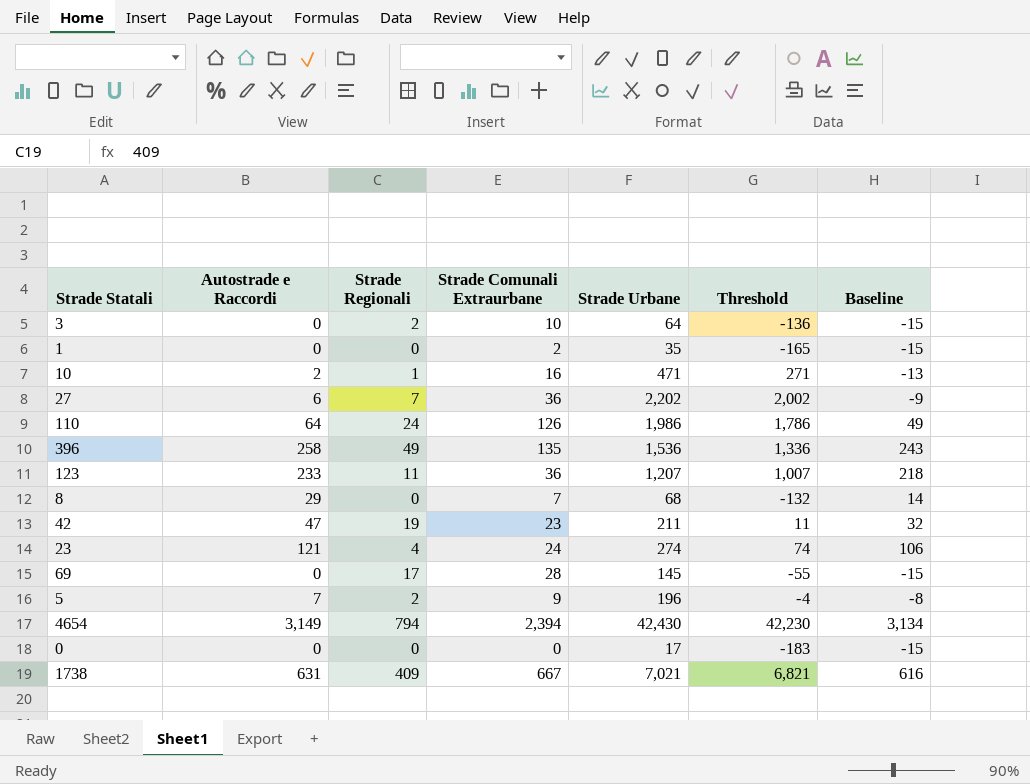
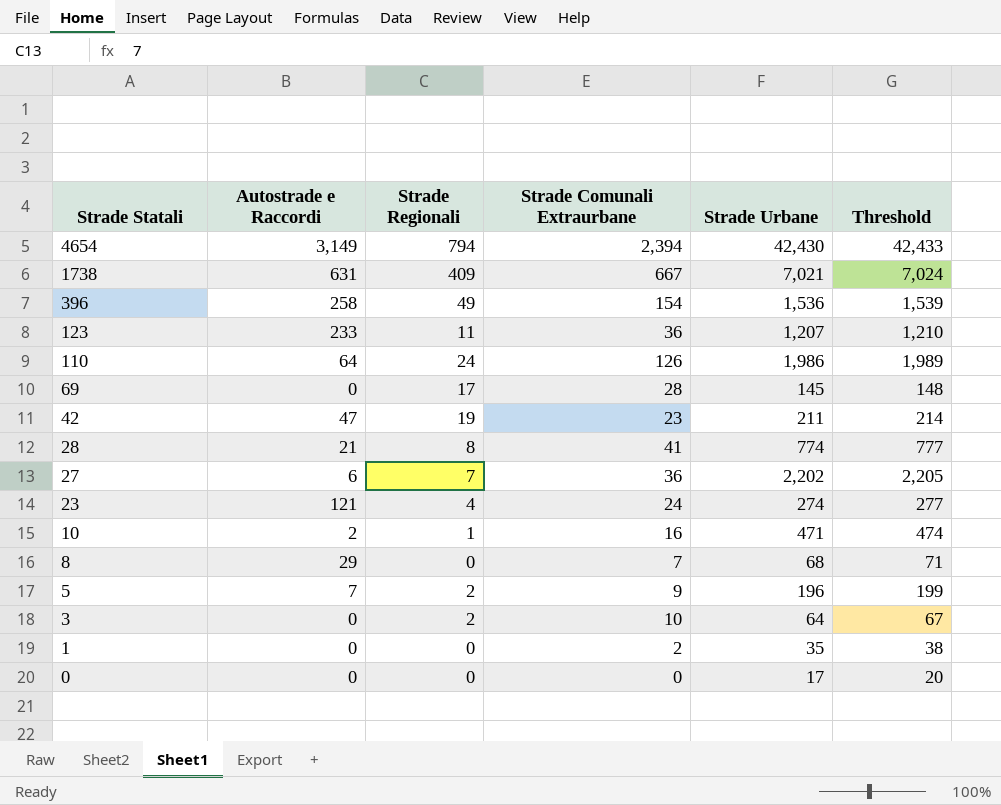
row order: none -> Strade Statali descending
column Baseline | formula: [Autostrade e Raccordi] - 15 -> none
column Threshold | formula: [Strade Urbane] - 200 -> [Strade Urbane] + 3
396 | Strade Comunali Extraurbane: 135 -> 154
row 28: none -> 21 | 8 | 41 | 774 | 777

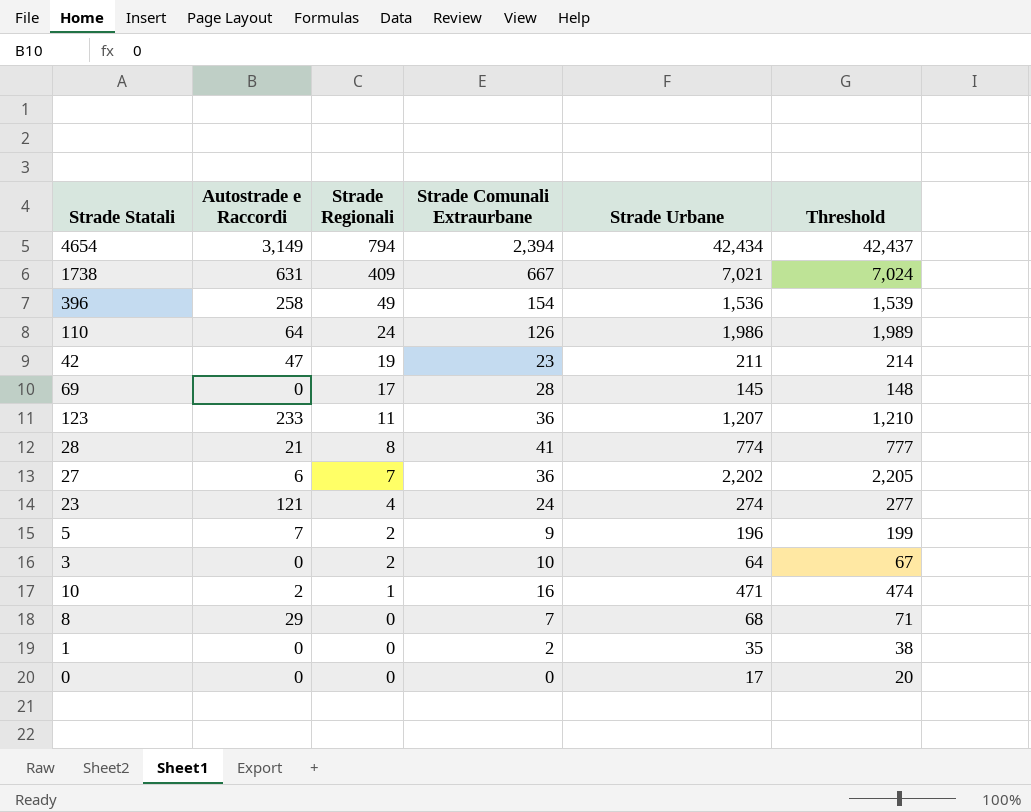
row order: Strade Statali descending -> Strade Regionali descending
4654 | Strade Urbane: 42,430 -> 42,434
4654 | Threshold: 42,433 -> 42,437

